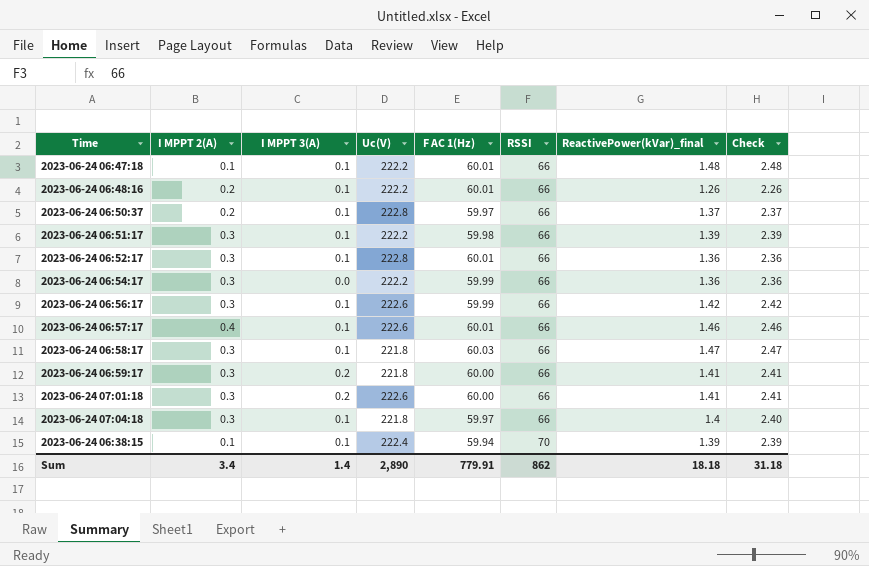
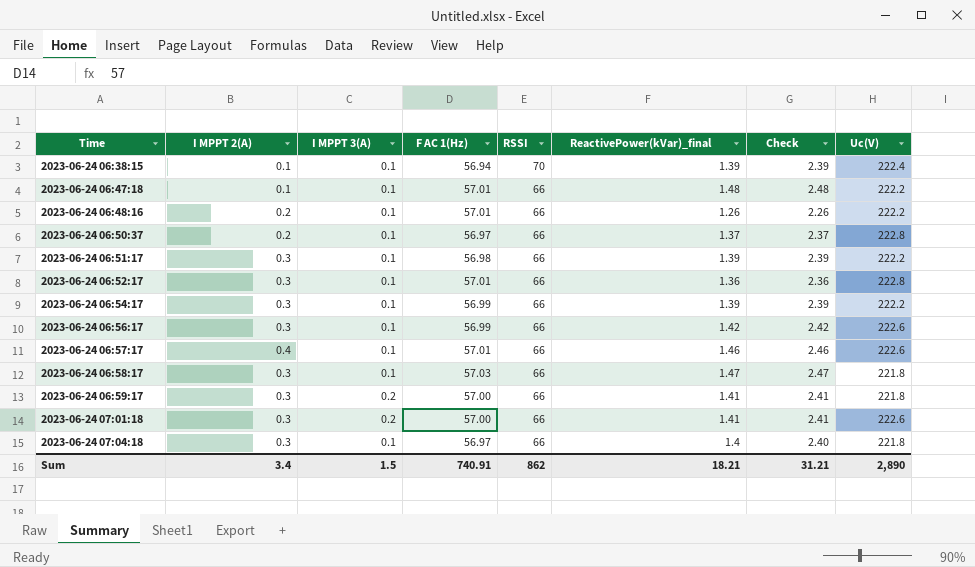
row order: RSSI ascending -> Time ascending
column Uc(V) | position: 4 -> 8
2023-06-24 06:38:15 | F AC 1(Hz): 59.94 -> 56.94
2023-06-24 06:47:18 | F AC 1(Hz): 60.01 -> 57.01
2023-06-24 06:48:16 | F AC 1(Hz): 60.01 -> 57.01
2023-06-24 06:50:37 | F AC 1(Hz): 59.97 -> 56.97
2023-06-24 06:51:17 | F AC 1(Hz): 59.98 -> 56.98
2023-06-24 06:52:17 | F AC 1(Hz): 60.01 -> 57.01
2023-06-24 06:54:17 | I MPPT 3(A): 0.0 -> 0.1
2023-06-24 06:54:17 | F AC 1(Hz): 59.99 -> 56.99
2023-06-24 06:54:17 | ReactivePower(kVar)_final: 1.36 -> 1.39
2023-06-24 06:54:17 | Check: 2.36 -> 2.39
2023-06-24 06:56:17 | F AC 1(Hz): 59.99 -> 56.99
2023-06-24 06:57:17 | F AC 1(Hz): 60.01 -> 57.01
2023-06-24 06:58:17 | F AC 1(Hz): 60.03 -> 57.03
2023-06-24 06:59:17 | F AC 1(Hz): 60.00 -> 57.00
2023-06-24 07:01:18 | F AC 1(Hz): 60.00 -> 57.00
2023-06-24 07:04:18 | F AC 1(Hz): 59.97 -> 56.97
Sum | I MPPT 3(A): 1.4 -> 1.5
Sum | F AC 1(Hz): 779.91 -> 740.91
Sum | ReactivePower(kVar)_final: 18.18 -> 18.21
Sum | Check: 31.18 -> 31.21

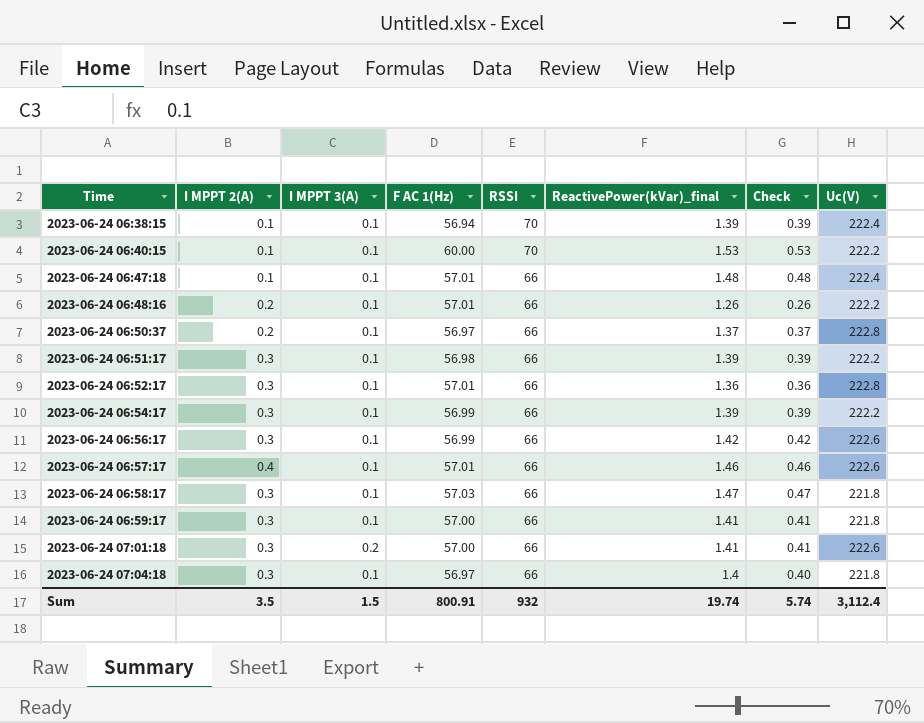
column Check | formula: [ReactivePower(kVar)_final] + 1 -> [ReactivePower(kVar)_final] - 1
row 2023-06-24 06:40:15: none -> 0.1 | 0.1 | 60.00 | 70 | 1.53 | 0.53 | 222.2
2023-06-24 06:47:18 | Uc(V): 222.2 -> 222.4
2023-06-24 06:59:17 | I MPPT 3(A): 0.2 -> 0.1
Sum | I MPPT 2(A): 3.4 -> 3.5
Sum | F AC 1(Hz): 740.91 -> 800.91
Sum | RSSI: 862 -> 932
Sum | ReactivePower(kVar)_final: 18.21 -> 19.74
Sum | Check: 31.21 -> 5.74
Sum | Uc(V): 2,890 -> 3,112.4

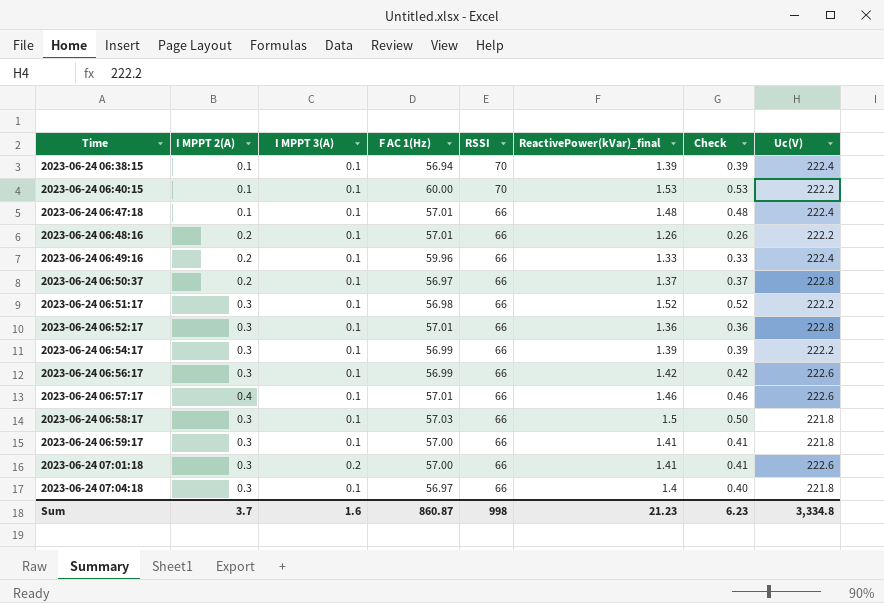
row 2023-06-24 06:49:16: none -> 0.2 | 0.1 | 59.96 | 66 | 1.33 | 0.33 | 222.4
2023-06-24 06:51:17 | ReactivePower(kVar)_final: 1.39 -> 1.52
2023-06-24 06:51:17 | Check: 0.39 -> 0.52
2023-06-24 06:58:17 | ReactivePower(kVar)_final: 1.47 -> 1.5
2023-06-24 06:58:17 | Check: 0.47 -> 0.50
Sum | I MPPT 2(A): 3.5 -> 3.7
Sum | I MPPT 3(A): 1.5 -> 1.6
Sum | F AC 1(Hz): 800.91 -> 860.87
Sum | RSSI: 932 -> 998
Sum | ReactivePower(kVar)_final: 19.74 -> 21.23
Sum | Check: 5.74 -> 6.23
Sum | Uc(V): 3,112.4 -> 3,334.8

